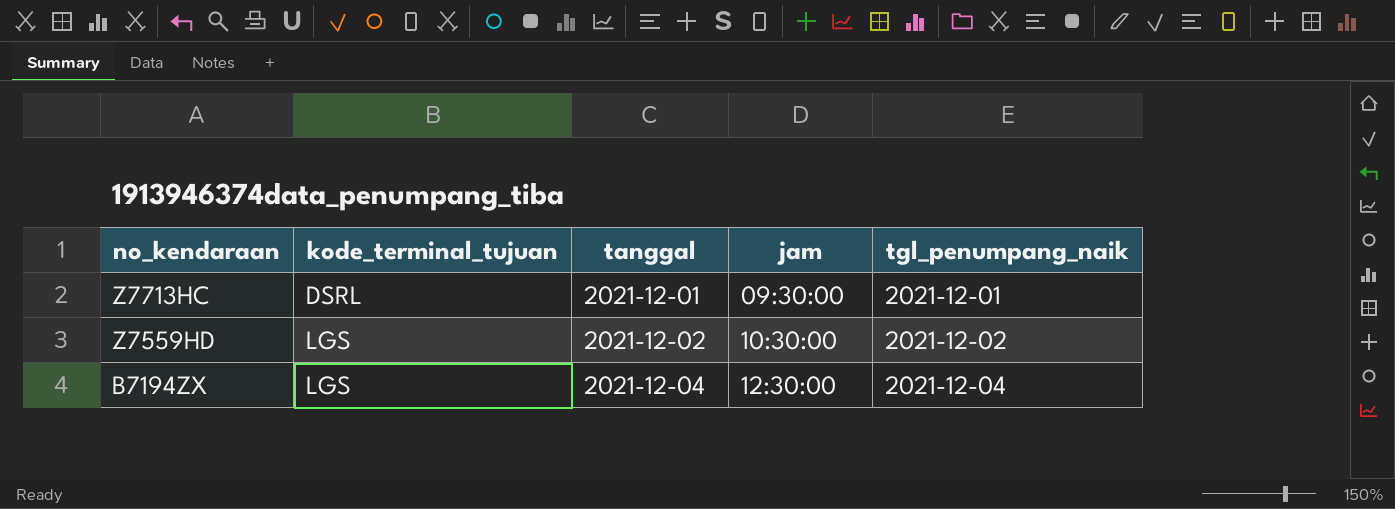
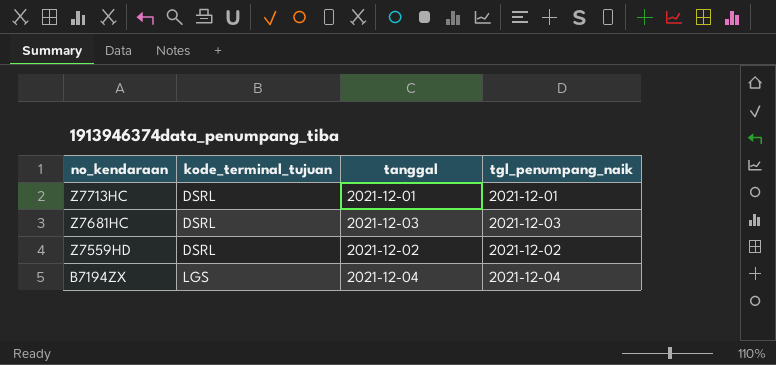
column jam | position: 4 -> none
row Z7681HC: none -> DSRL | 2021-12-03 | 2021-12-03
Z7559HD | kode_terminal_tujuan: LGS -> DSRL

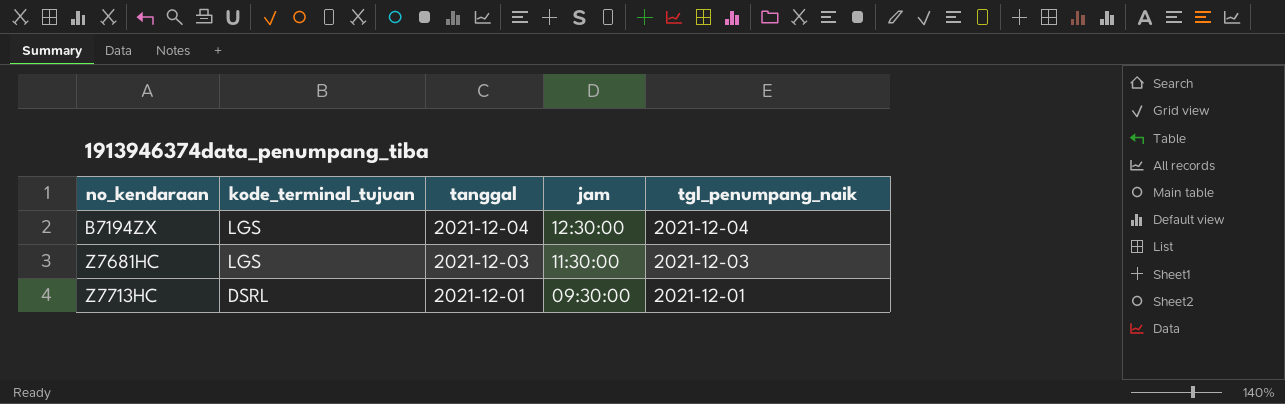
row order: no_kendaraan descending -> no_kendaraan ascending
column jam | position: none -> 4
row Z7559HD: DSRL | 2021-12-02 | 2021-12-02 -> none
Z7681HC | kode_terminal_tujuan: DSRL -> LGS

